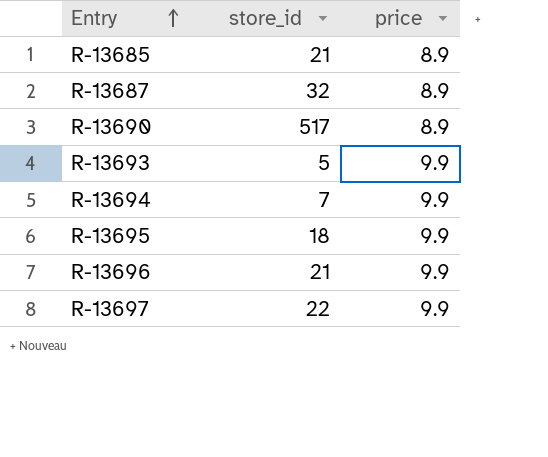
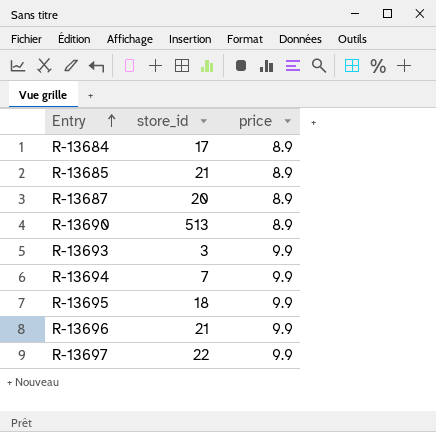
row R-13684: none -> 17 | 8.9
R-13687 | store_id: 32 -> 20
R-13690 | store_id: 517 -> 513
R-13693 | store_id: 5 -> 3

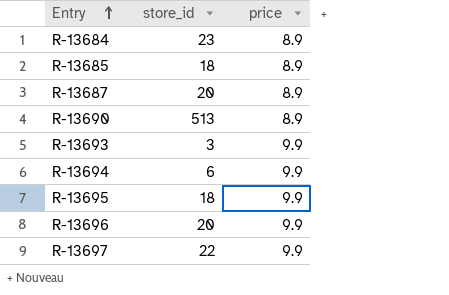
R-13684 | store_id: 17 -> 23
R-13685 | store_id: 21 -> 18
R-13694 | store_id: 7 -> 6
R-13696 | store_id: 21 -> 20

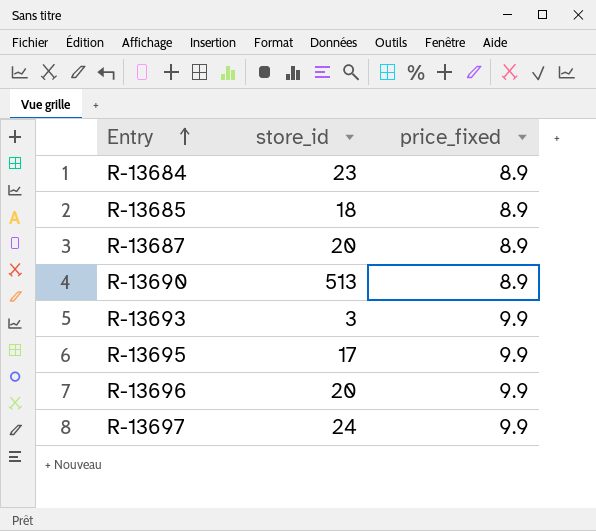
column name: price -> price_fixed
row R-13694: 6 | 9.9 -> none
R-13695 | store_id: 18 -> 17
R-13697 | store_id: 22 -> 24

